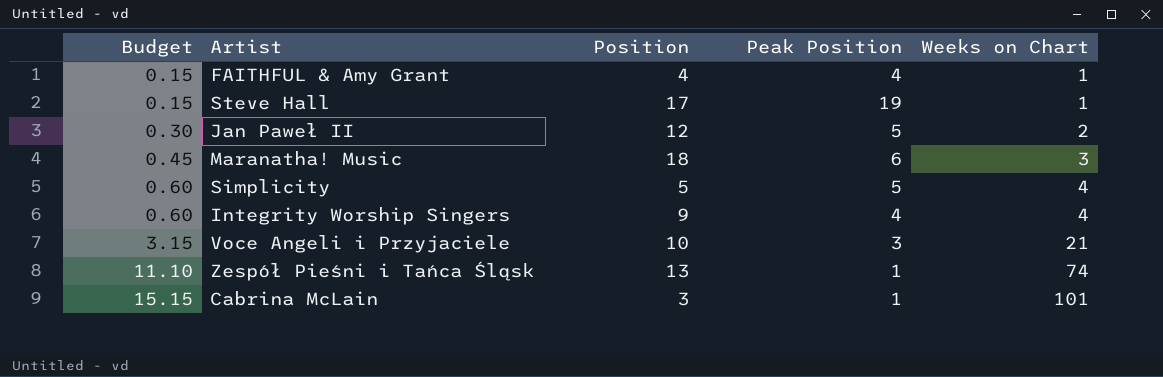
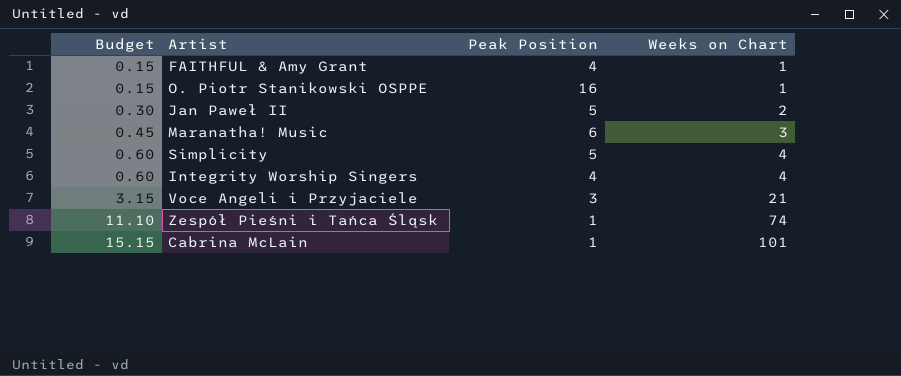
column Position | position: 3 -> none
row Steve Hall: 0.15 | 17 | 19 | 1 -> none
row O. Piotr Stanikowski OSPPE: none -> 0.15 | 16 | 1

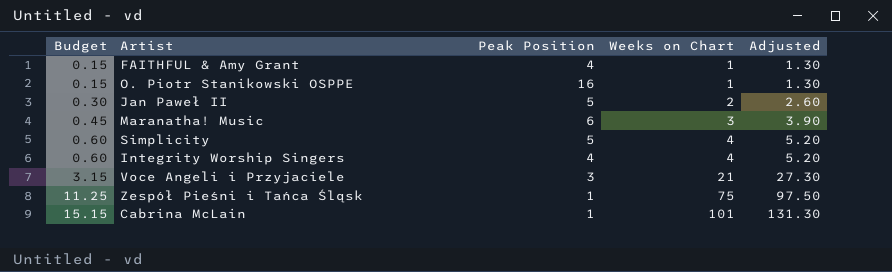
column Adjusted | formula: none -> [Weeks on Chart] * 1.3
Zespół Pieśni i Tańca Śląsk | Budget: 11.10 -> 11.25
Zespół Pieśni i Tańca Śląsk | Weeks on Chart: 74 -> 75

